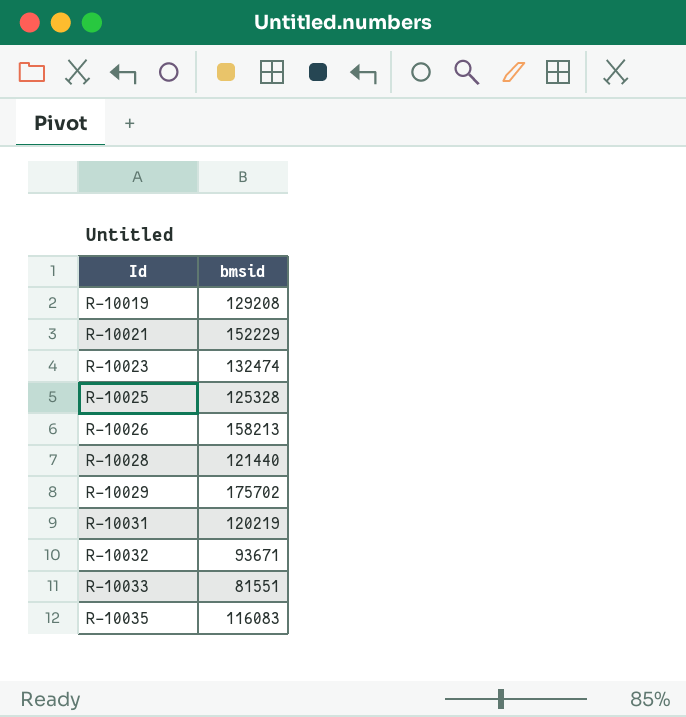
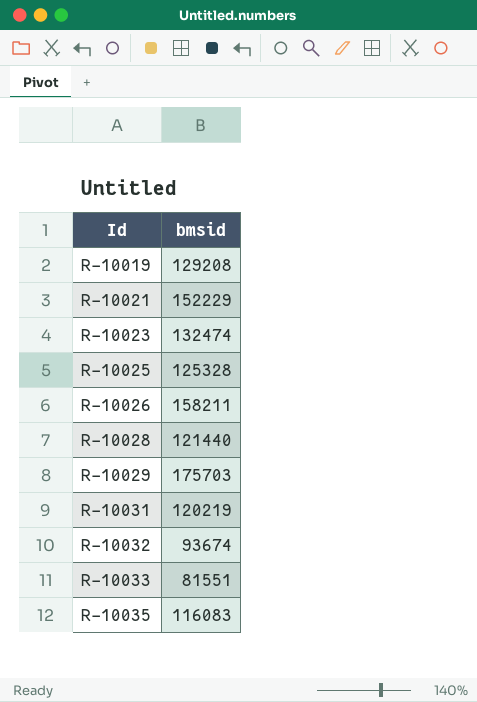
R-10026 | bmsid: 158213 -> 158211
R-10029 | bmsid: 175702 -> 175703
R-10032 | bmsid: 93671 -> 93674

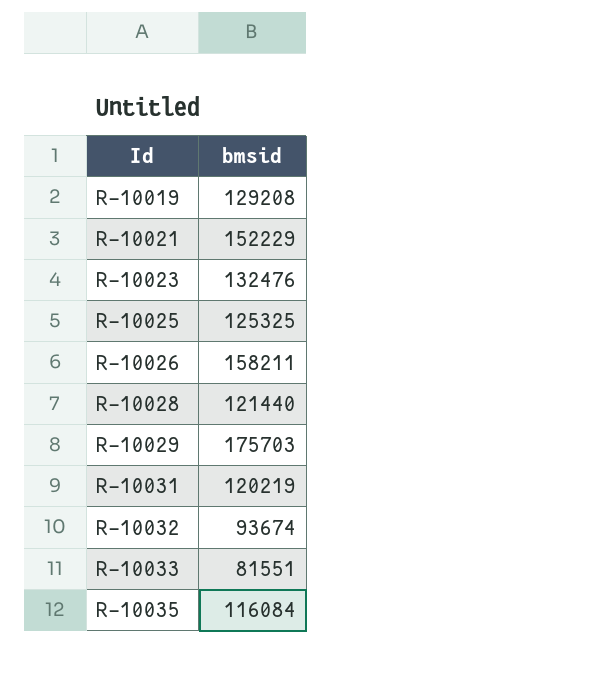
R-10023 | bmsid: 132474 -> 132476
R-10025 | bmsid: 125328 -> 125325
R-10035 | bmsid: 116083 -> 116084

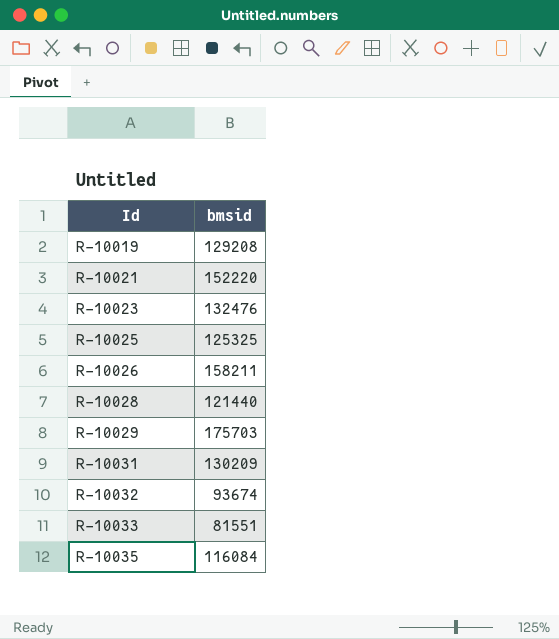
R-10021 | bmsid: 152229 -> 152220
R-10031 | bmsid: 120219 -> 130209

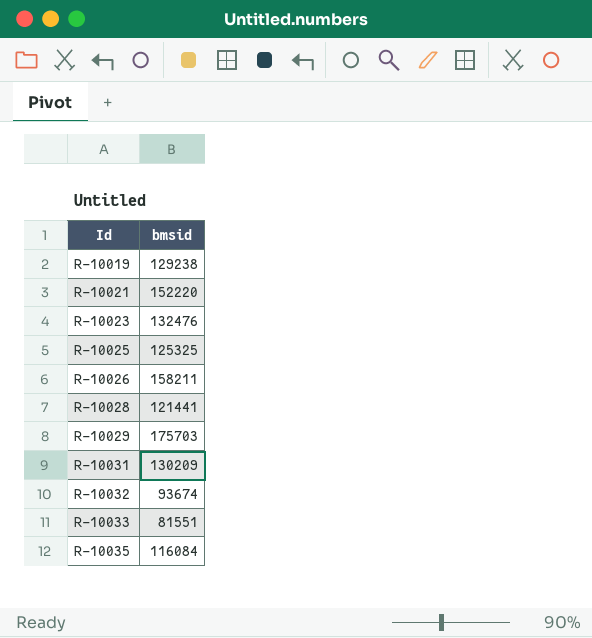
R-10019 | bmsid: 129208 -> 129238
R-10028 | bmsid: 121440 -> 121441

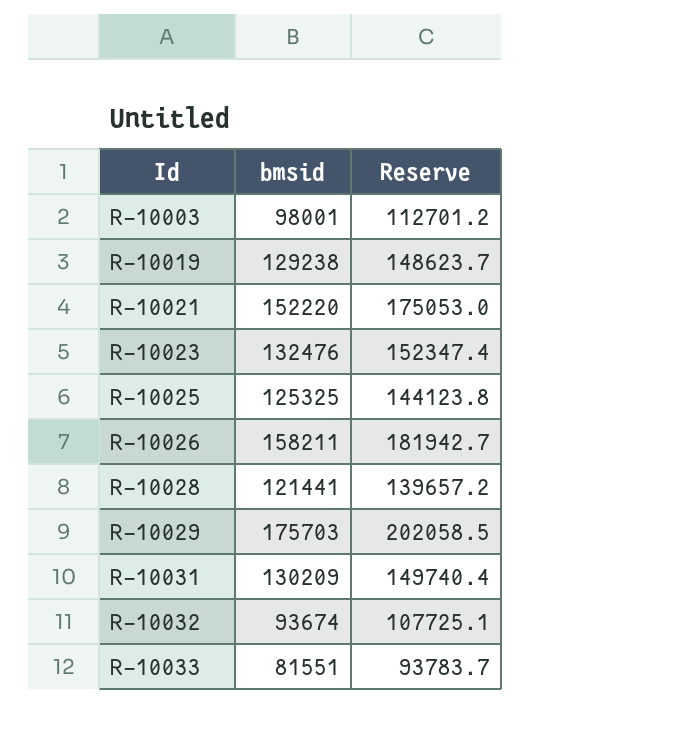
column Reserve | formula: none -> [bmsid] * 1.15
row R-10035: 116084 -> none
row R-10003: none -> 98001 | 112701.2

